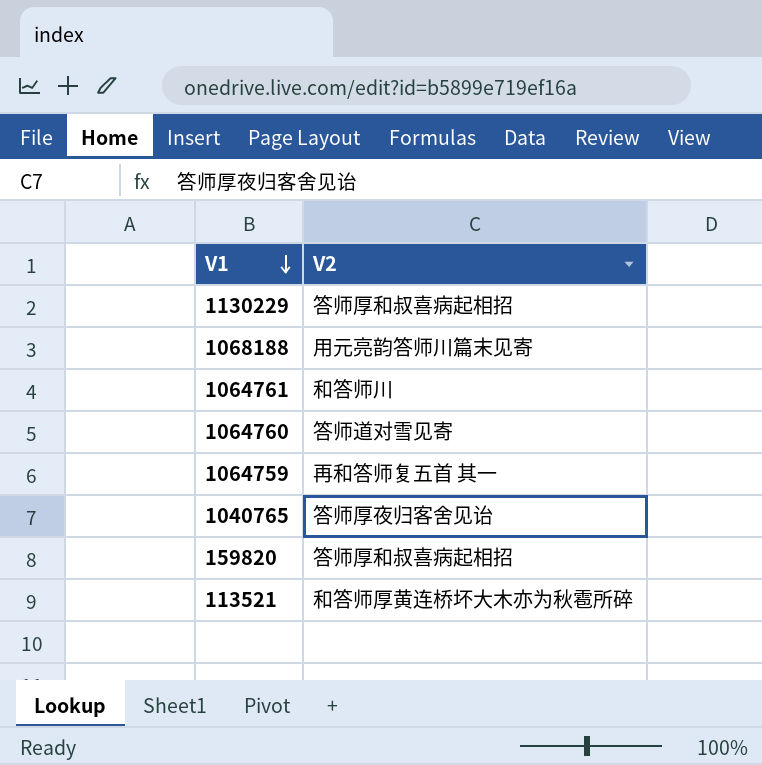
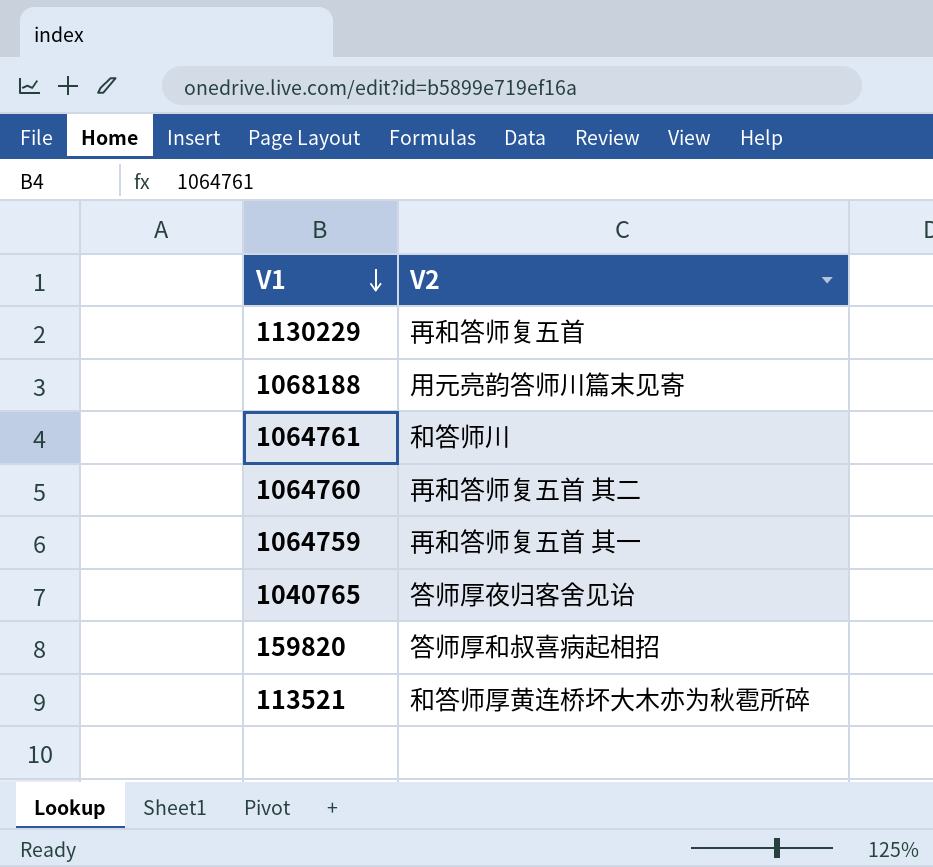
1130229 | V2: 答师厚和叔喜病起相招 -> 再和答师复五首
1064760 | V2: 答师道对雪见寄 -> 再和答师复五首 其二

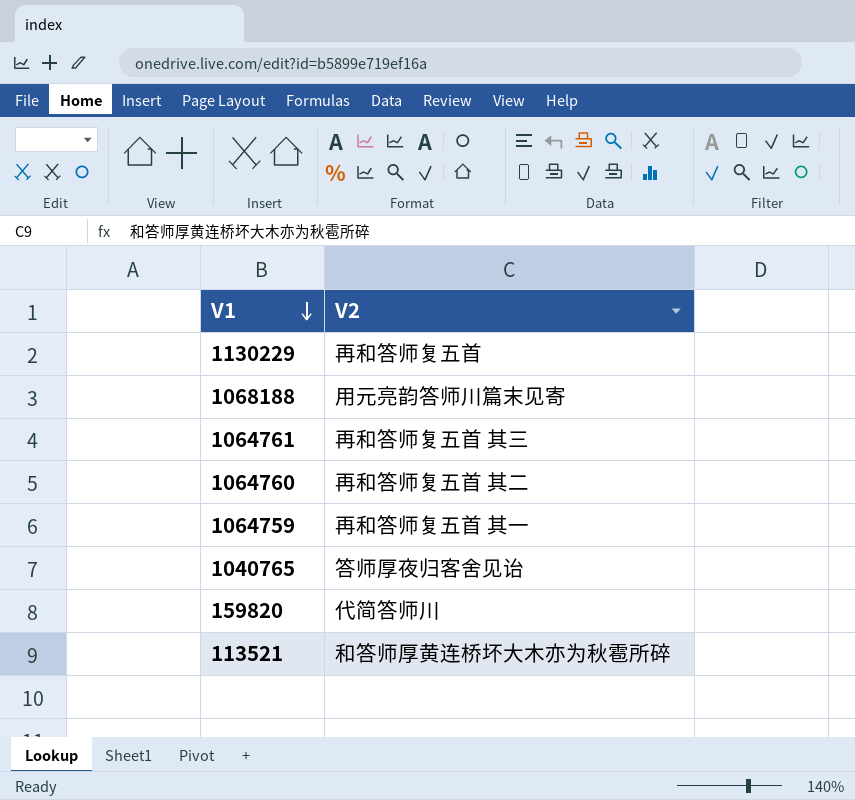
1064761 | V2: 和答师川 -> 再和答师复五首 其三
159820 | V2: 答师厚和叔喜病起相招 -> 代简答师川

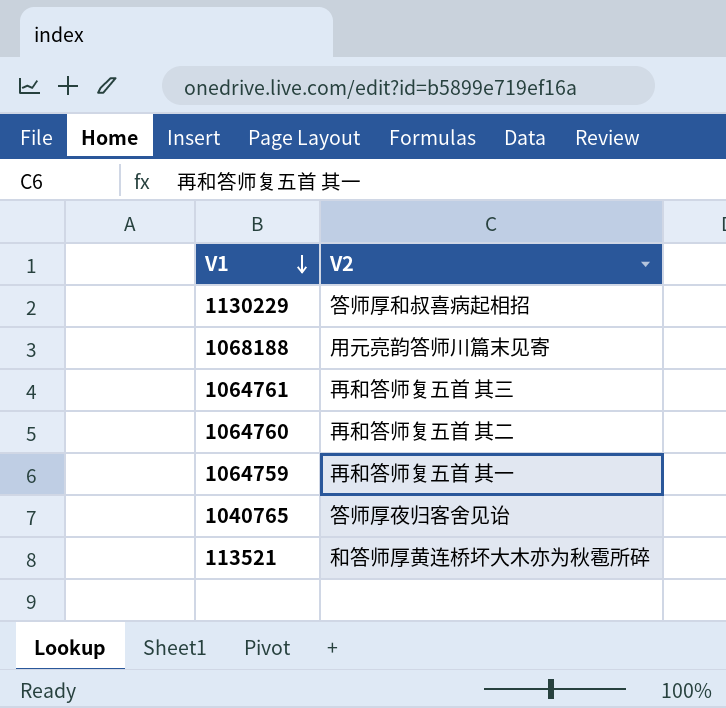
row 159820: 代简答师川 -> none
1130229 | V2: 再和答师复五首 -> 答师厚和叔喜病起相招

